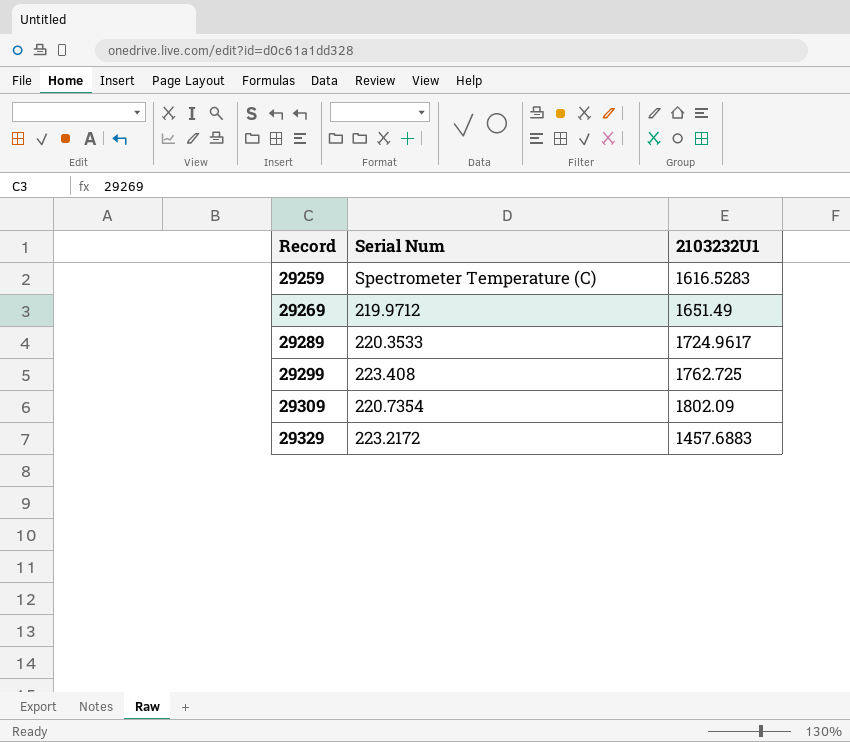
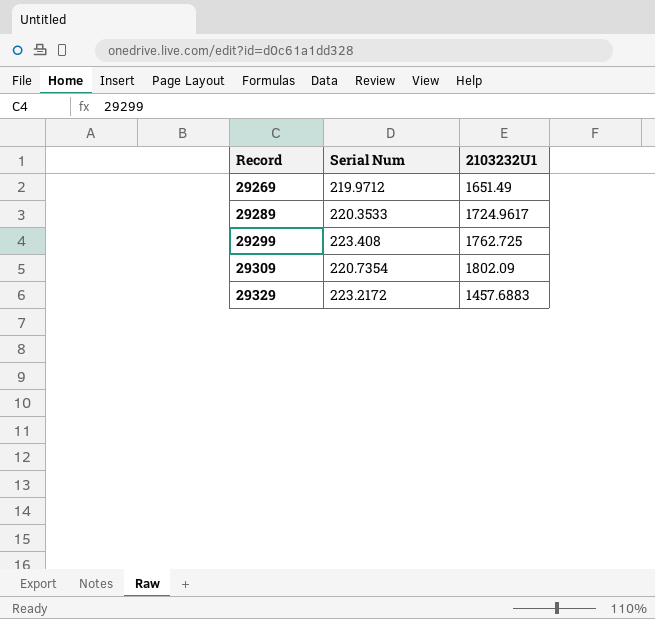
row 29259: Spectrometer Temperature (C) | 1616.5283 -> none

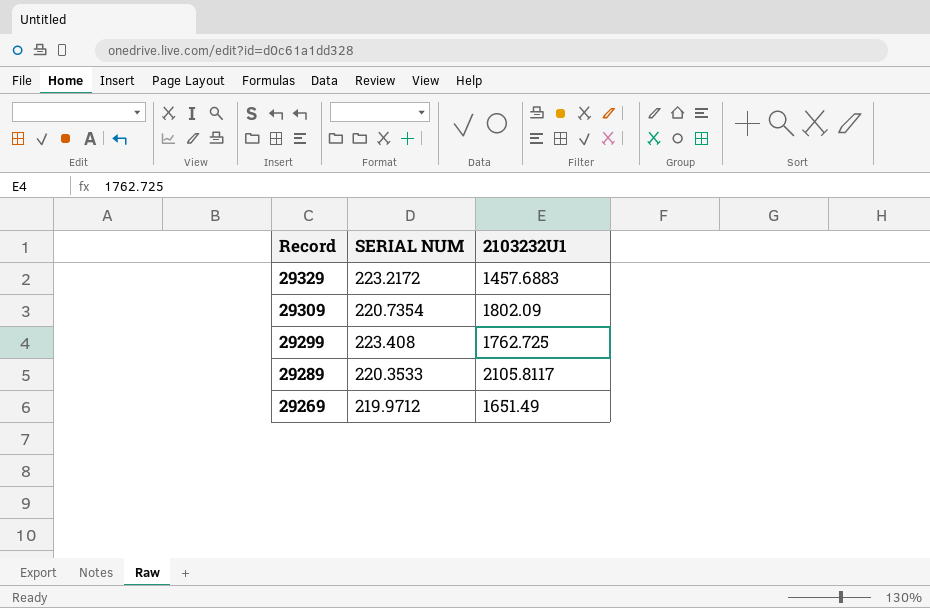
row order: Record ascending -> Record descending
column name: Serial Num -> SERIAL NUM
29289 | 2103232U1: 1724.9617 -> 2105.8117

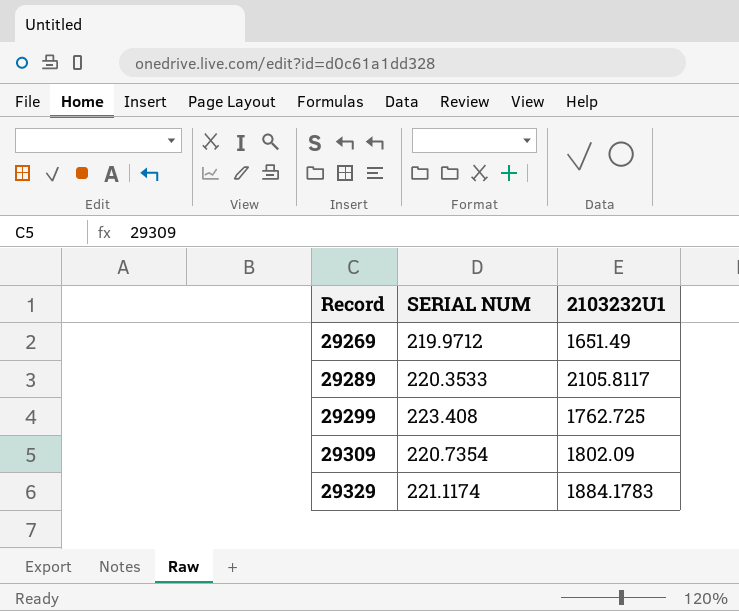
row order: Record descending -> Record ascending
29329 | SERIAL NUM: 223.2172 -> 221.1174
29329 | 2103232U1: 1457.6883 -> 1884.1783

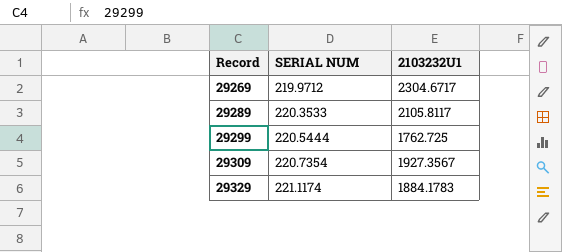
29269 | 2103232U1: 1651.49 -> 2304.6717
29299 | SERIAL NUM: 223.408 -> 220.5444
29309 | 2103232U1: 1802.09 -> 1927.3567

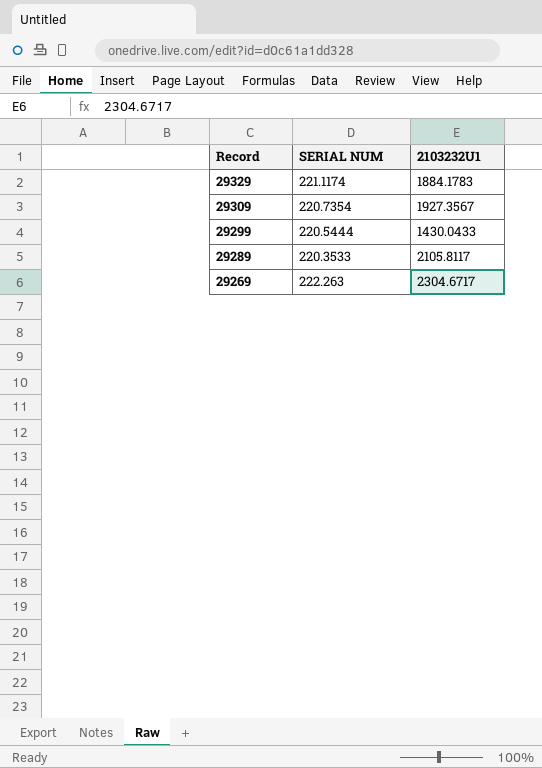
row order: Record ascending -> Record descending
29299 | 2103232U1: 1762.725 -> 1430.0433
29269 | SERIAL NUM: 219.9712 -> 222.263

